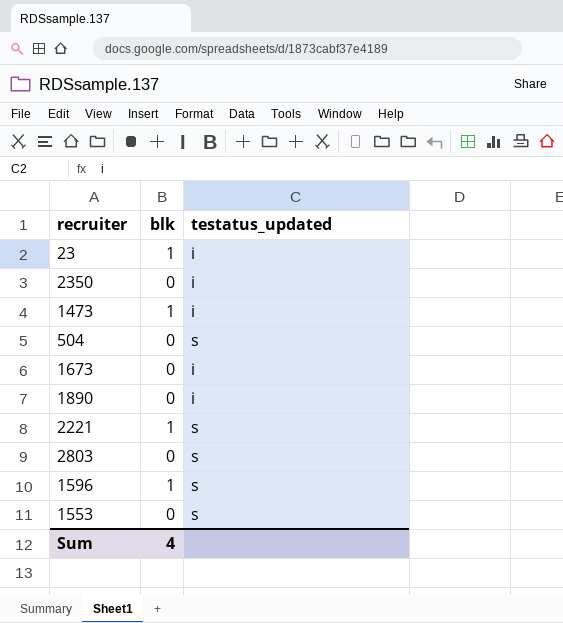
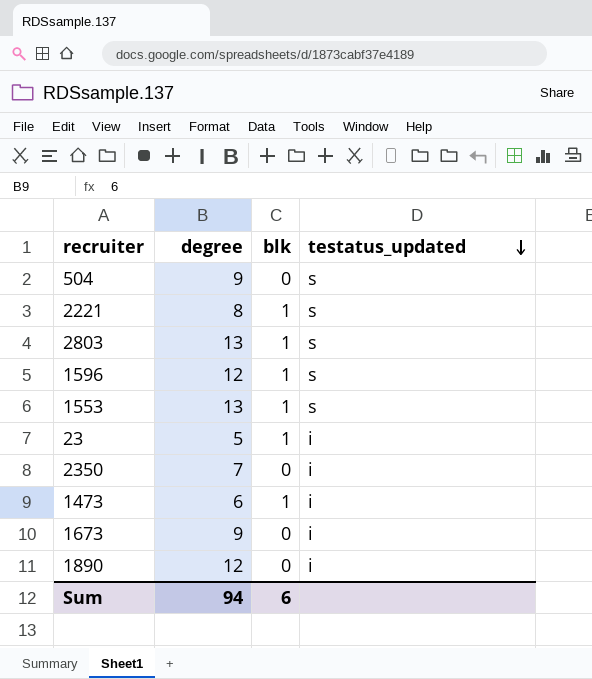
row order: none -> testatus_updated descending
column degree | position: none -> 2
2803 | blk: 0 -> 1
1553 | blk: 0 -> 1
Sum | blk: 4 -> 6

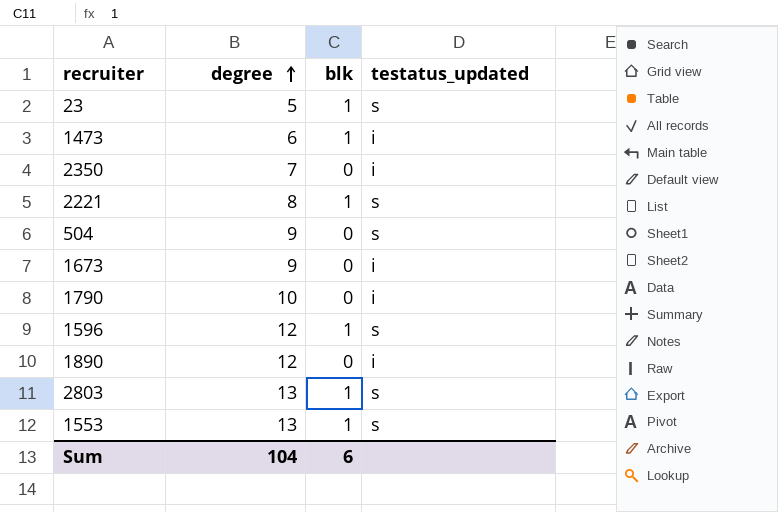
row order: testatus_updated descending -> degree ascending
23 | testatus_updated: i -> s
row 1790: none -> 10 | 0 | i
Sum | degree: 94 -> 104

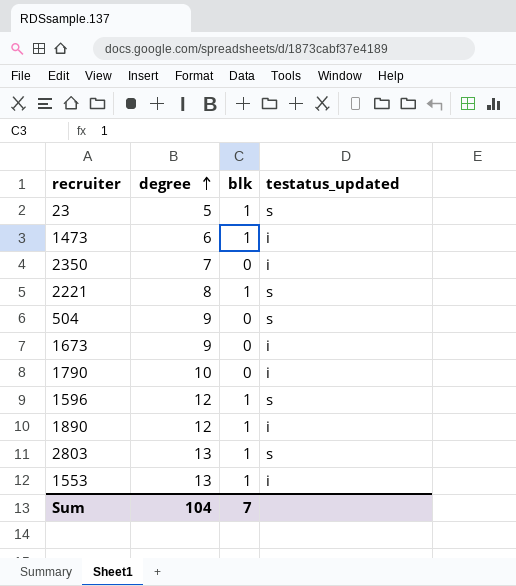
1890 | blk: 0 -> 1
1553 | testatus_updated: s -> i
Sum | blk: 6 -> 7

